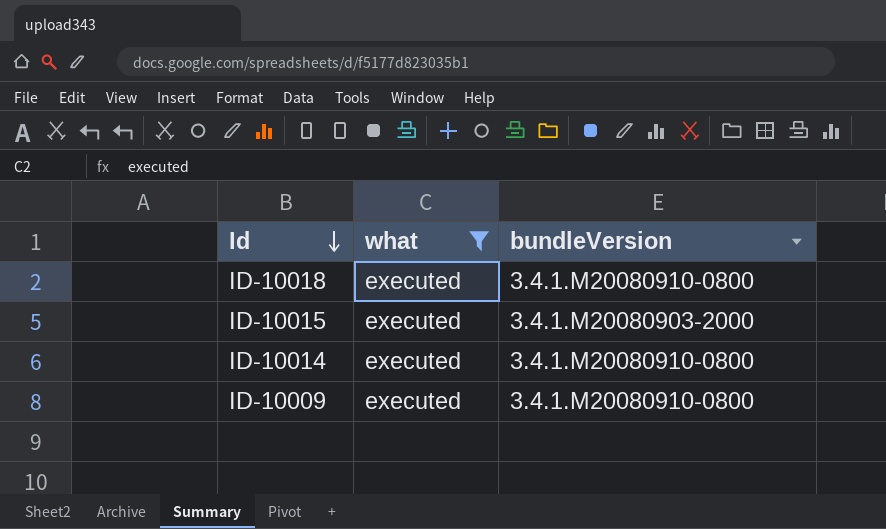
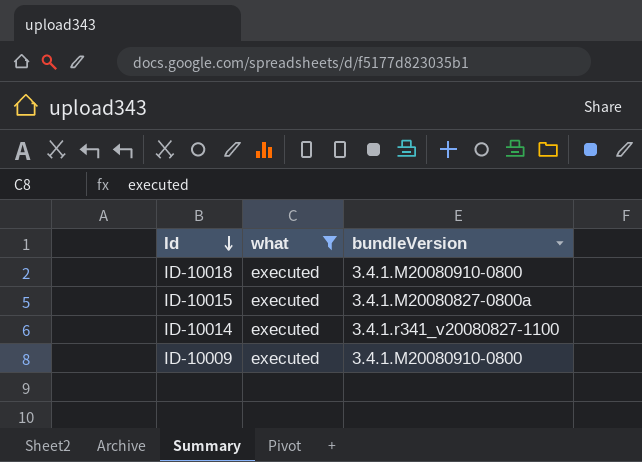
ID-10015 | bundleVersion: 3.4.1.M20080903-2000 -> 3.4.1.M20080827-0800a
ID-10014 | bundleVersion: 3.4.1.M20080910-0800 -> 3.4.1.r341_v20080827-1100

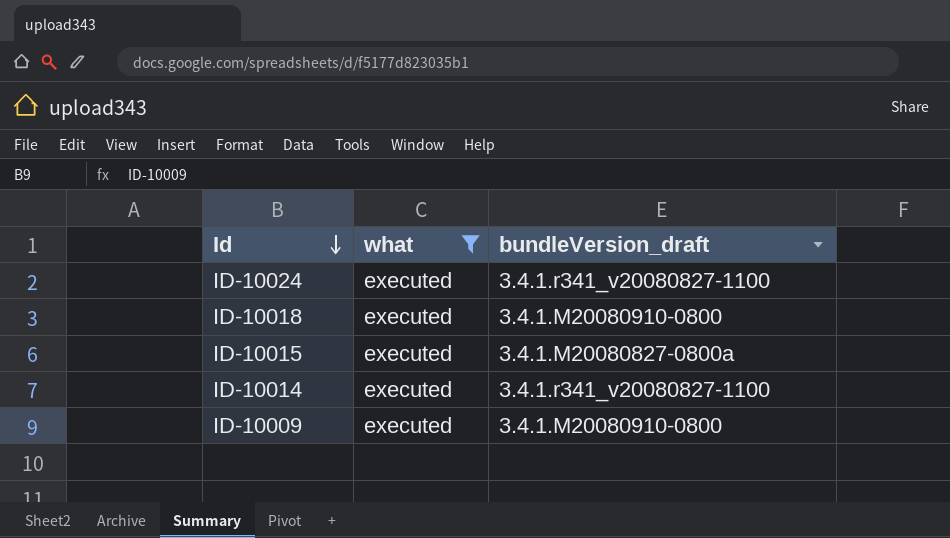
column name: bundleVersion -> bundleVersion_draft
row ID-10024: none -> executed | 3.4.1.r341_v20080827-1100

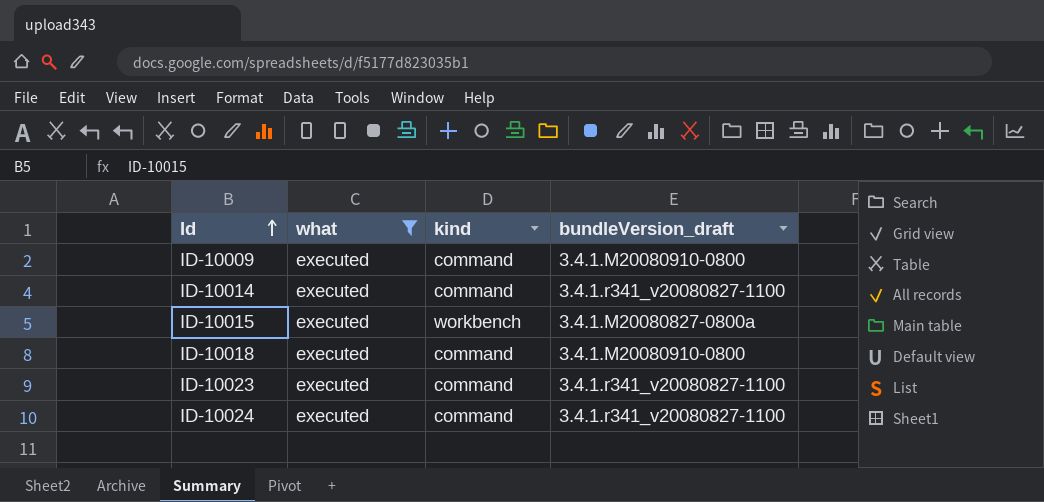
row order: Id descending -> Id ascending
column kind | position: none -> 3
row ID-10023: none -> executed | command | 3.4.1.r341_v20080827-1100

